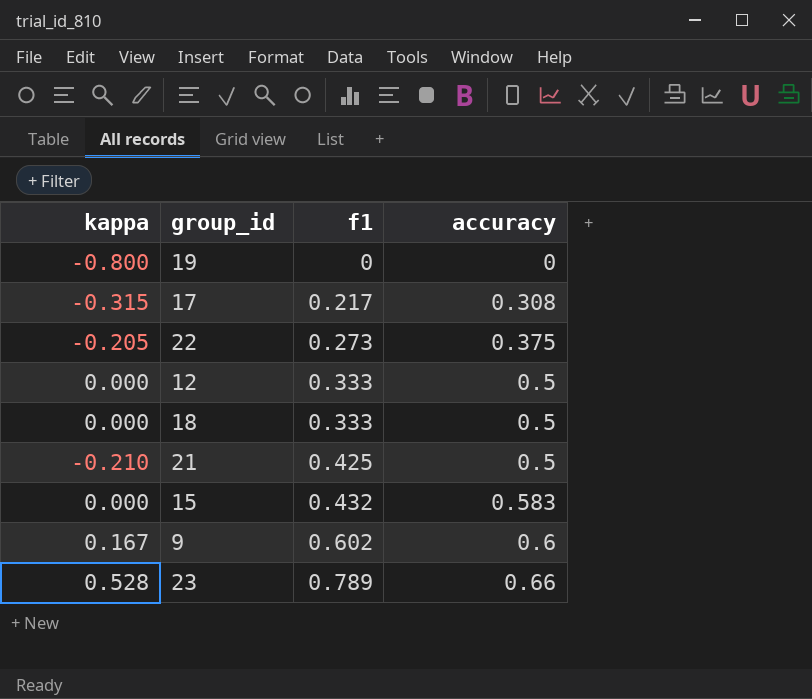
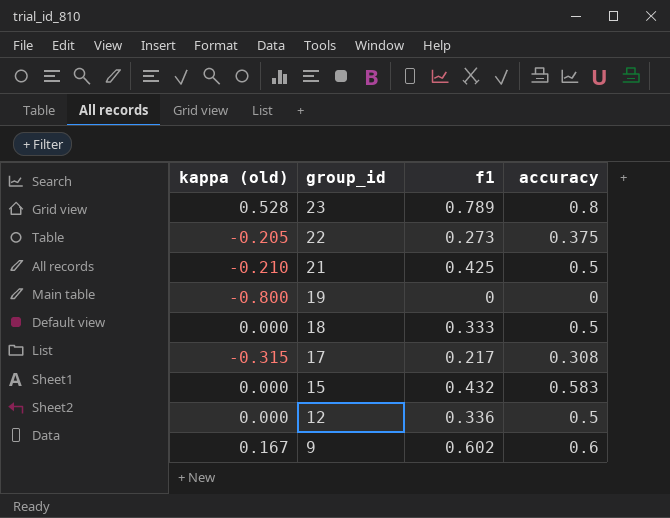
row order: f1 ascending -> group_id descending
column name: kappa -> kappa (old)
23 | accuracy: 0.66 -> 0.8
12 | f1: 0.333 -> 0.336

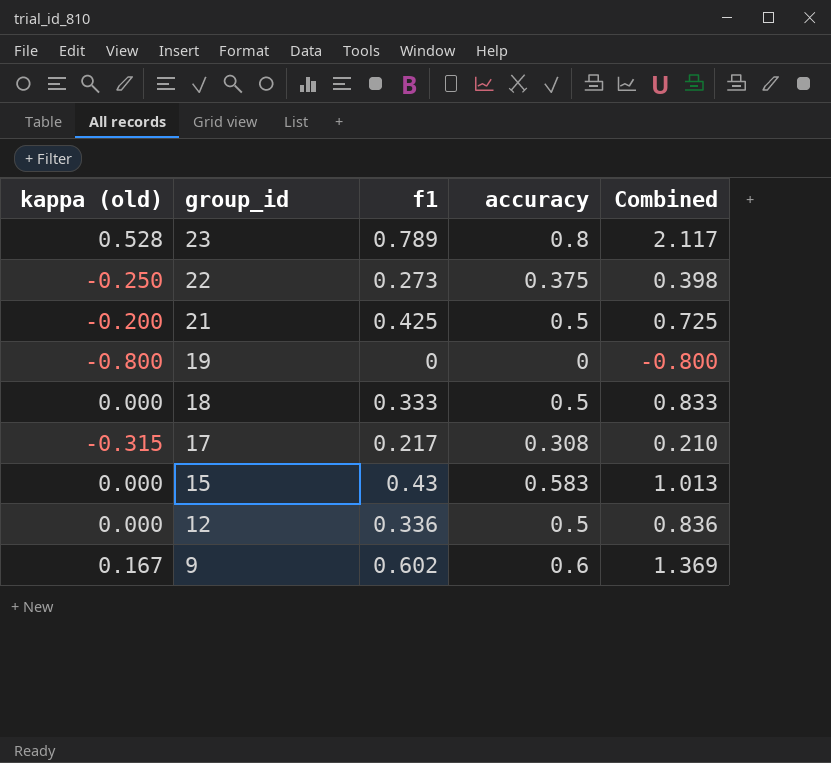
column Combined | formula: none -> [kappa (old)] + [f1] + [accuracy]
22 | kappa (old): -0.205 -> -0.250
21 | kappa (old): -0.210 -> -0.200
15 | f1: 0.432 -> 0.43

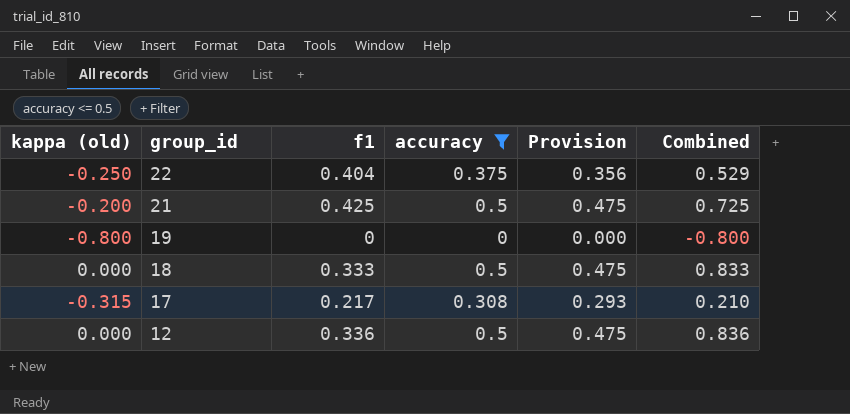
filter: none -> accuracy <= 0.5
column Provision | formula: none -> [accuracy] * 0.95
22 | f1: 0.273 -> 0.404
22 | Combined: 0.398 -> 0.529

